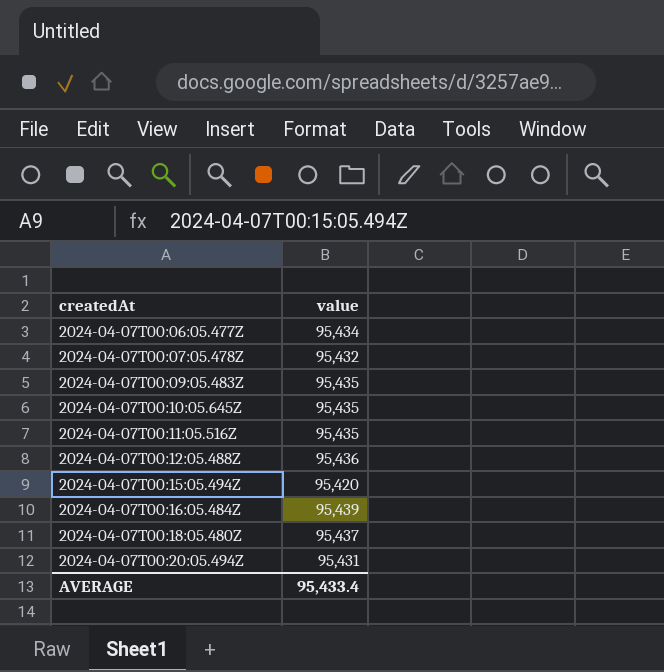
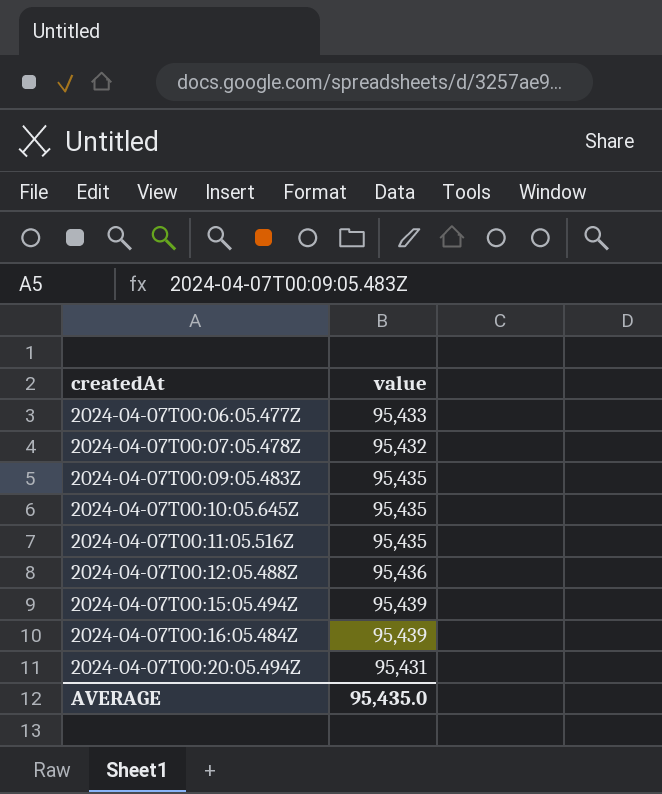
row 2024-04-07T00:18:05.480Z: 95,437 -> none
2024-04-07T00:06:05.477Z | value: 95,434 -> 95,433
2024-04-07T00:15:05.494Z | value: 95,420 -> 95,439
AVERAGE | value: 95,433.4 -> 95,435.0

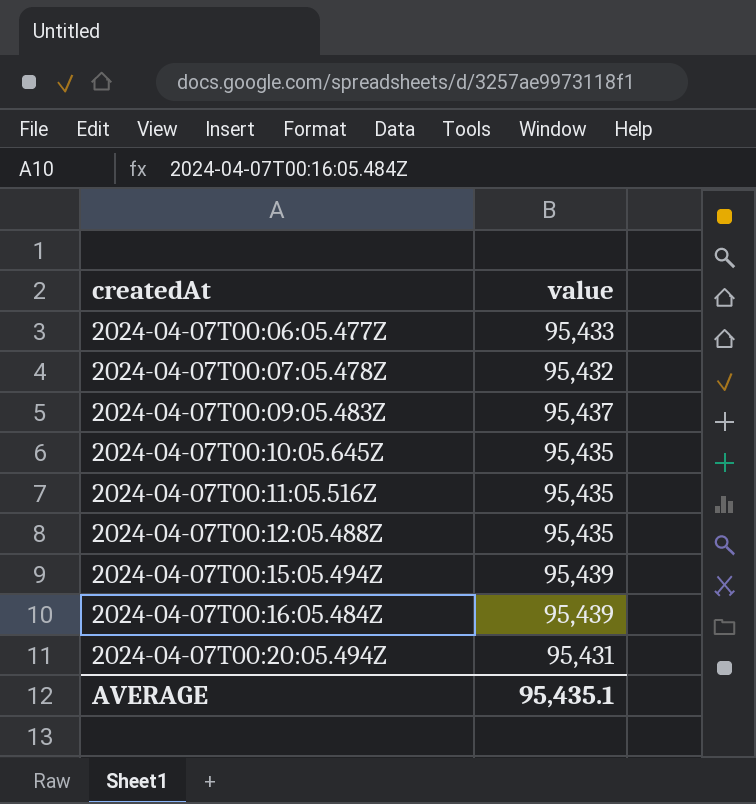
2024-04-07T00:09:05.483Z | value: 95,435 -> 95,437
2024-04-07T00:12:05.488Z | value: 95,436 -> 95,435
AVERAGE | value: 95,435.0 -> 95,435.1

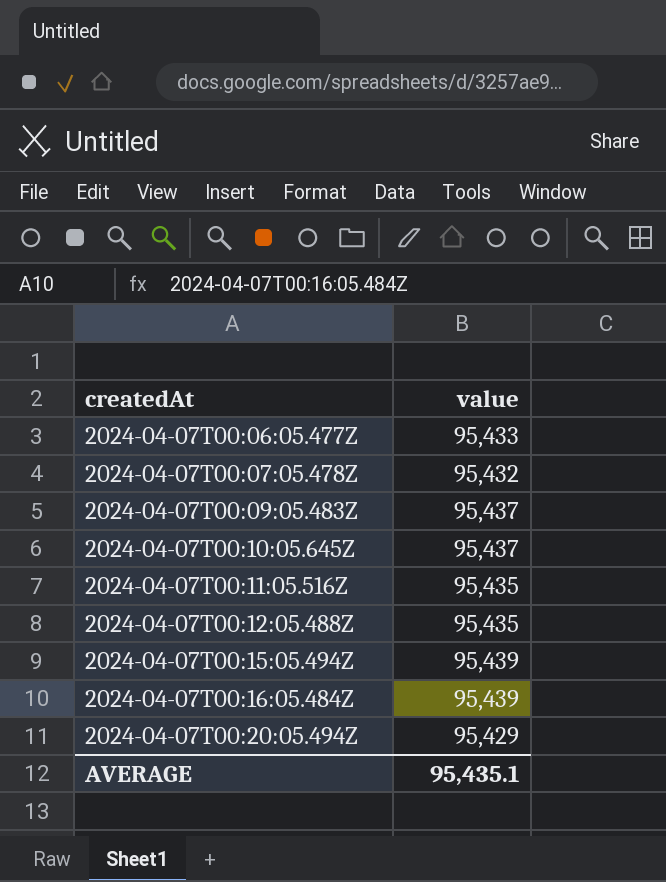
2024-04-07T00:10:05.645Z | value: 95,435 -> 95,437
2024-04-07T00:20:05.494Z | value: 95,431 -> 95,429

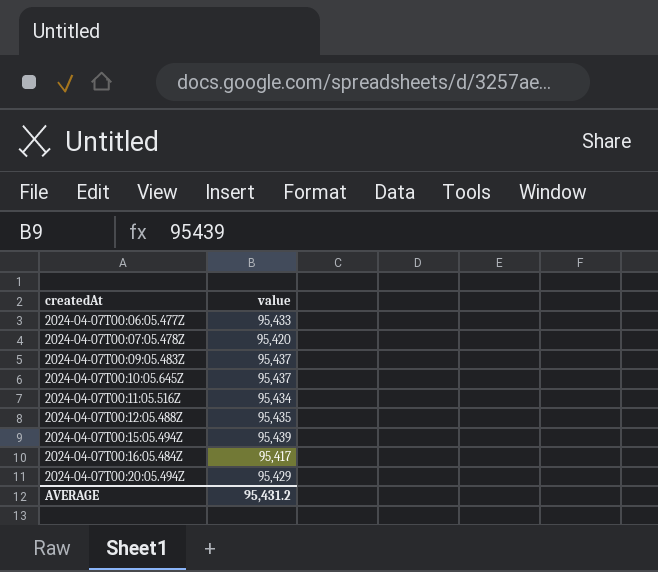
2024-04-07T00:07:05.478Z | value: 95,432 -> 95,420
2024-04-07T00:11:05.516Z | value: 95,435 -> 95,434
2024-04-07T00:16:05.484Z | value: 95,439 -> 95,417
AVERAGE | value: 95,435.1 -> 95,431.2

